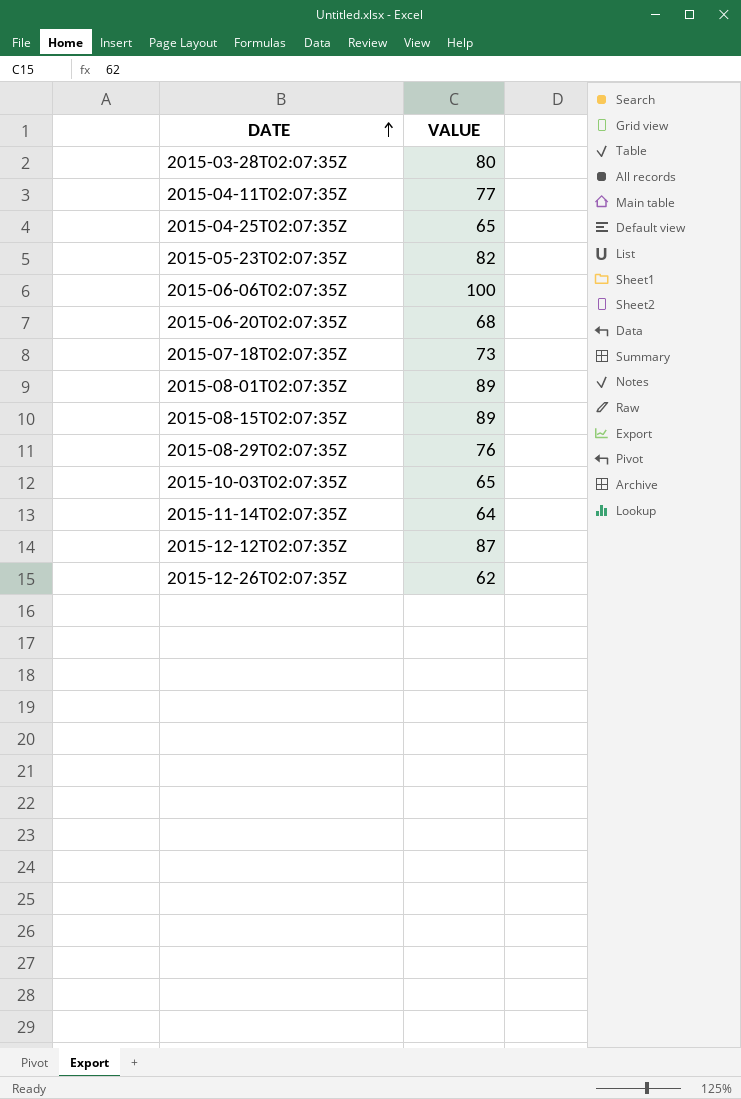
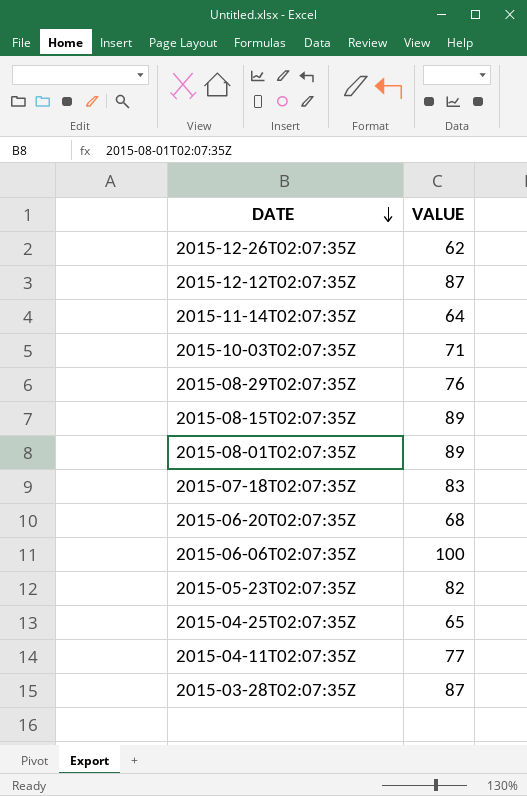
row order: DATE ascending -> DATE descending
2015-10-03T02:07:35Z | VALUE: 65 -> 71
2015-07-18T02:07:35Z | VALUE: 73 -> 83
2015-03-28T02:07:35Z | VALUE: 80 -> 87

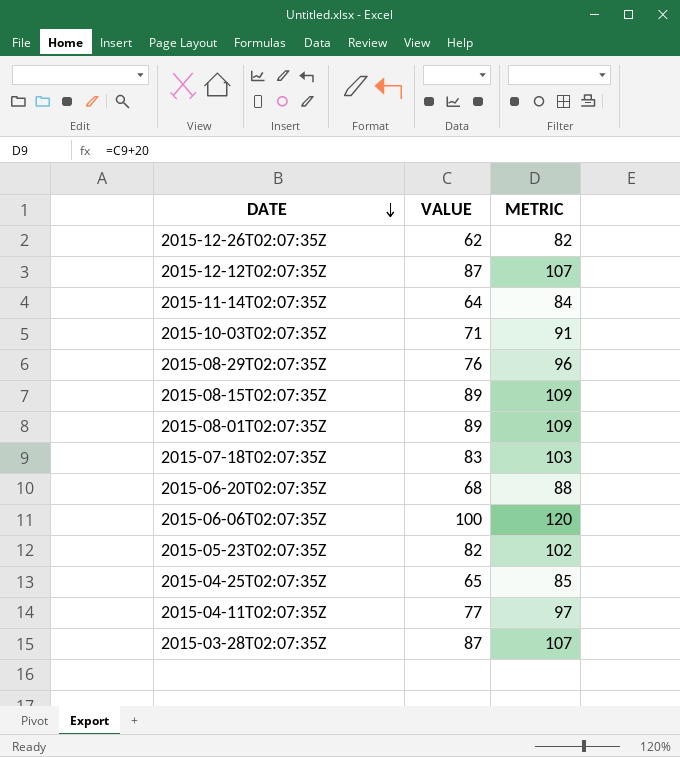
column METRIC | formula: none -> [VALUE] + 20

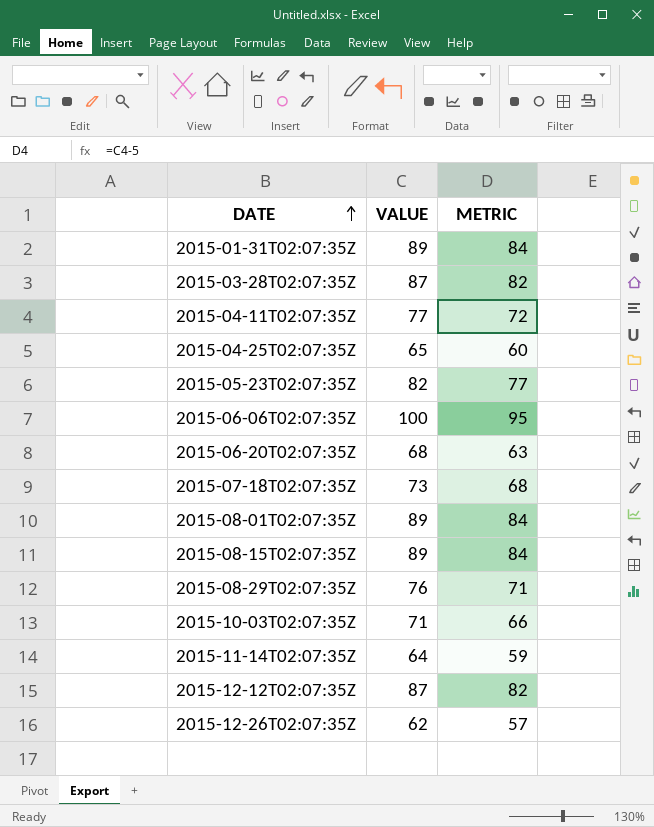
row order: DATE descending -> DATE ascending
column METRIC | formula: [VALUE] + 20 -> [VALUE] - 5
row 2015-01-31T02:07:35Z: none -> 89 | 84
2015-07-18T02:07:35Z | VALUE: 83 -> 73

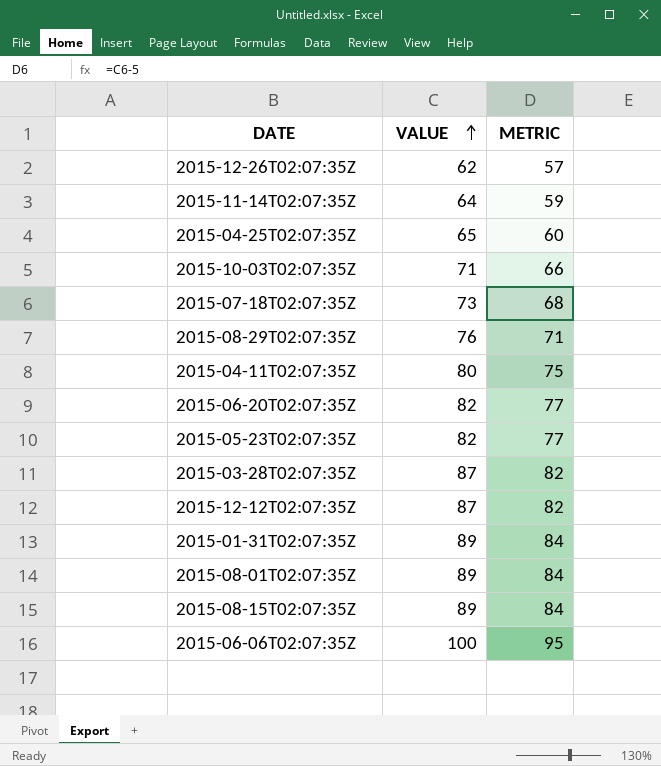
row order: DATE ascending -> VALUE ascending
2015-04-11T02:07:35Z | VALUE: 77 -> 80
2015-04-11T02:07:35Z | METRIC: 72 -> 75
2015-06-20T02:07:35Z | VALUE: 68 -> 82
2015-06-20T02:07:35Z | METRIC: 63 -> 77

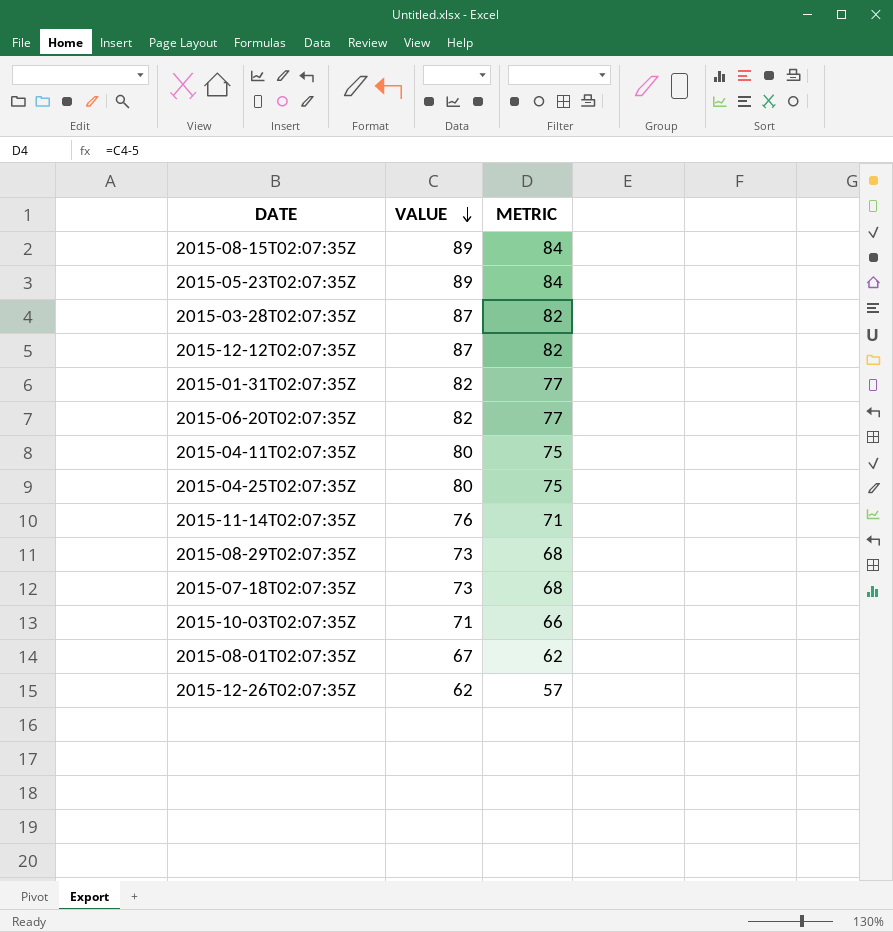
row order: VALUE ascending -> VALUE descending
row 2015-06-06T02:07:35Z: 100 | 95 -> none
2015-05-23T02:07:35Z | VALUE: 82 -> 89
2015-05-23T02:07:35Z | METRIC: 77 -> 84
2015-01-31T02:07:35Z | VALUE: 89 -> 82
2015-01-31T02:07:35Z | METRIC: 84 -> 77
2015-04-25T02:07:35Z | VALUE: 65 -> 80
2015-04-25T02:07:35Z | METRIC: 60 -> 75
2015-11-14T02:07:35Z | VALUE: 64 -> 76
2015-11-14T02:07:35Z | METRIC: 59 -> 71
2015-08-29T02:07:35Z | VALUE: 76 -> 73
2015-08-29T02:07:35Z | METRIC: 71 -> 68
2015-08-01T02:07:35Z | VALUE: 89 -> 67
2015-08-01T02:07:35Z | METRIC: 84 -> 62

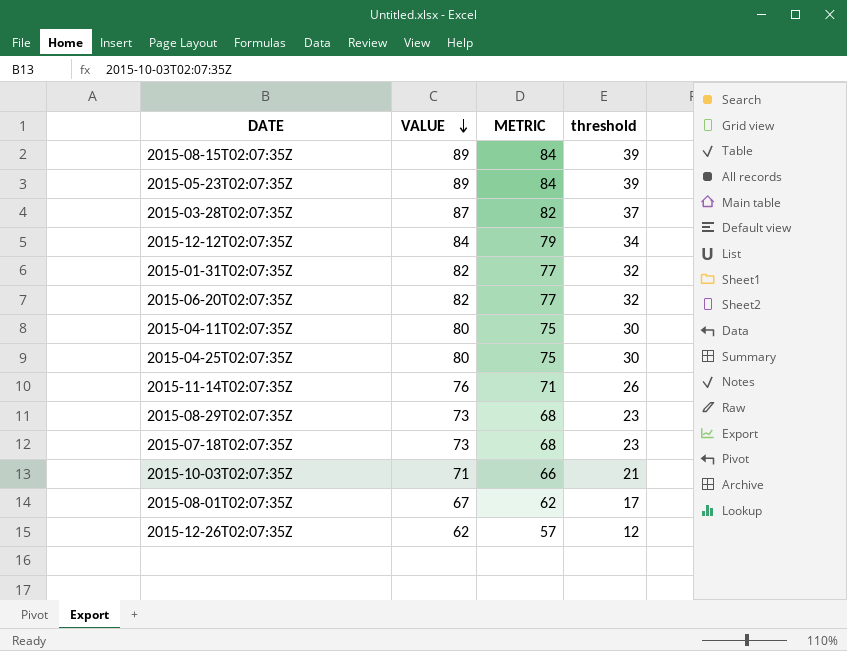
column threshold | formula: none -> [VALUE] - 50
2015-12-12T02:07:35Z | VALUE: 87 -> 84
2015-12-12T02:07:35Z | METRIC: 82 -> 79

